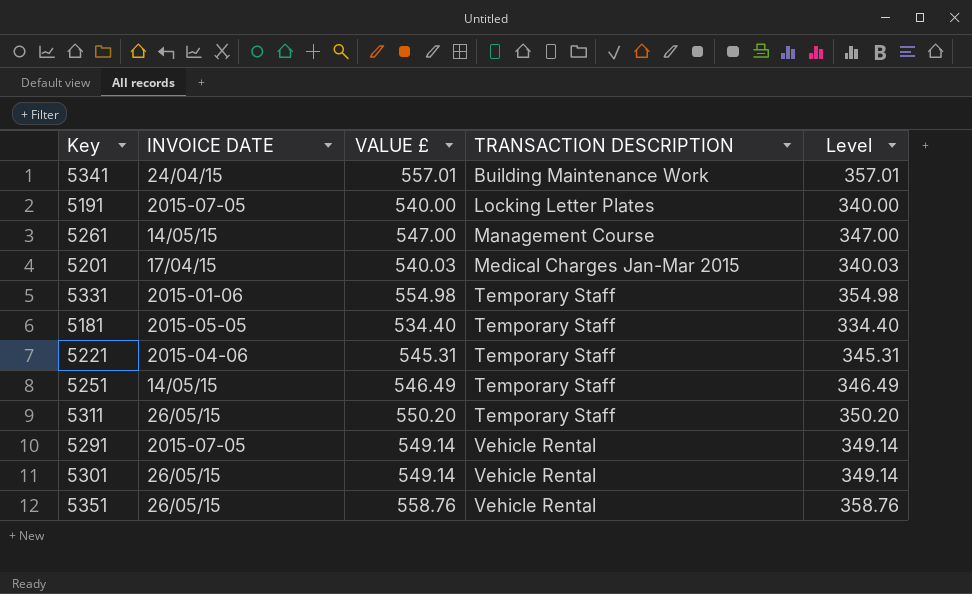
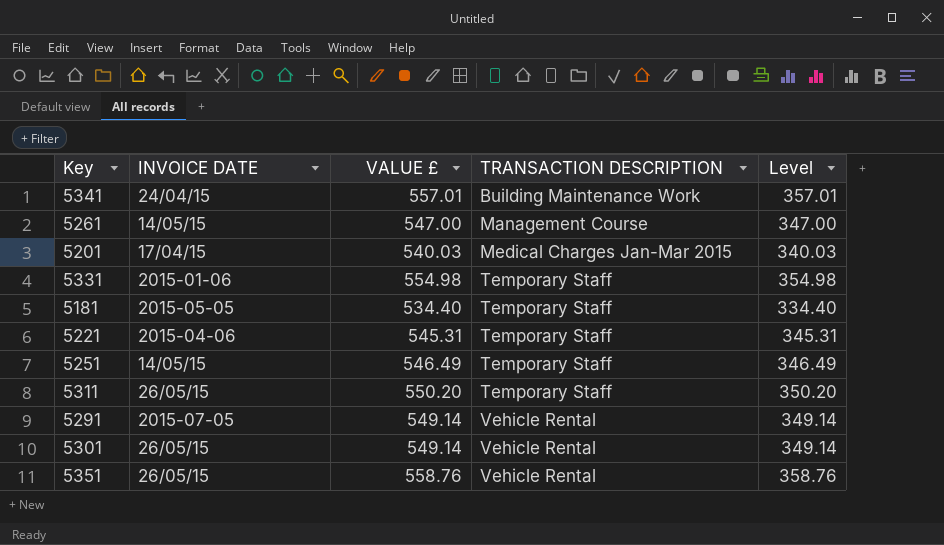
row 5191: 2015-07-05 | 540.00 | Locking Letter Plates | 340.00 -> none

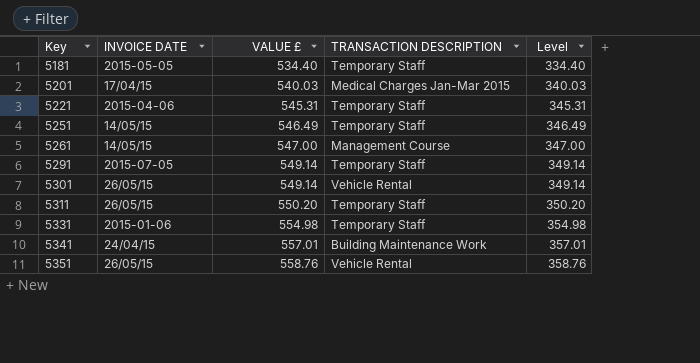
row order: TRANSACTION DESCRIPTION ascending -> Key ascending
5291 | TRANSACTION DESCRIPTION: Vehicle Rental -> Temporary Staff

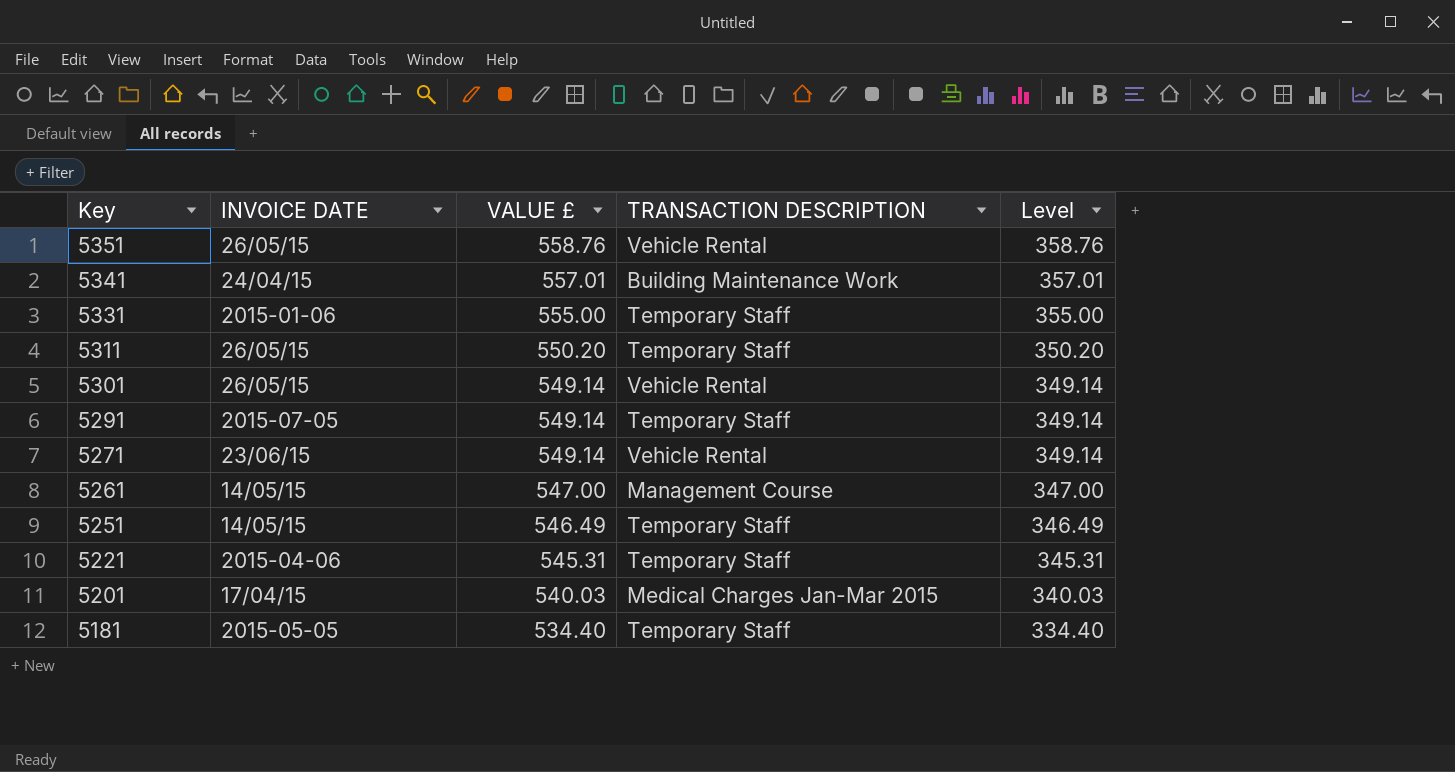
row order: Key ascending -> Key descending
5331 | VALUE £: 554.98 -> 555.00
5331 | Level: 354.98 -> 355.00
row 5271: none -> 23/06/15 | 549.14 | Vehicle Rental | 349.14

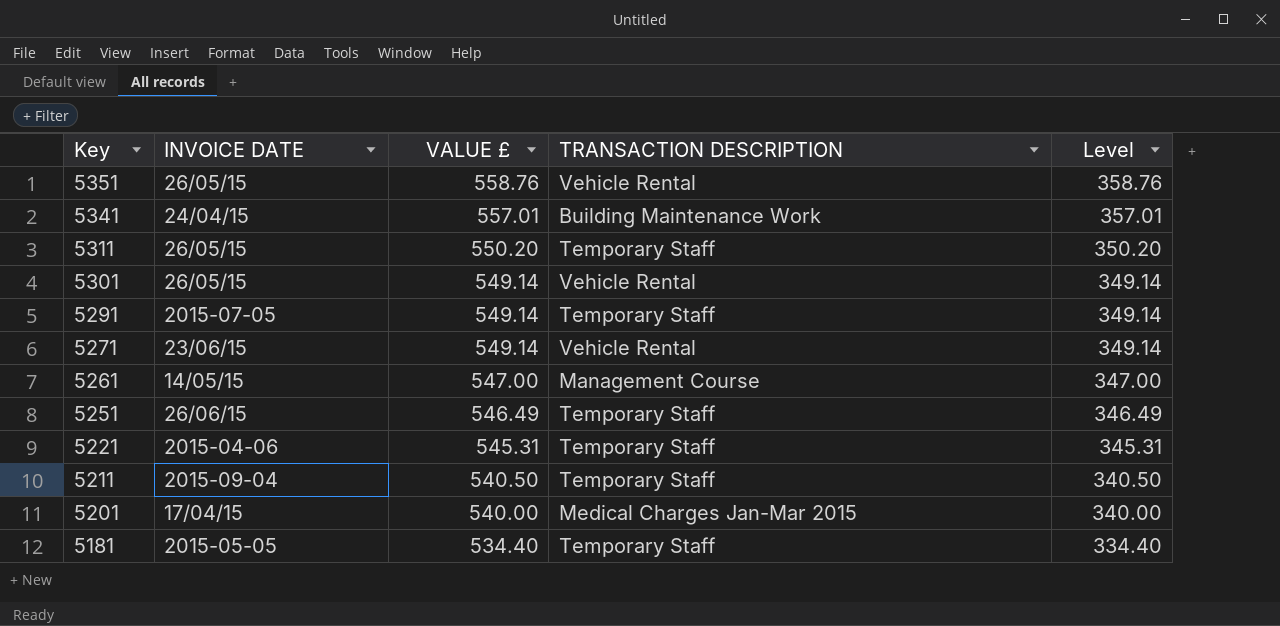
row 5331: 2015-01-06 | 555.00 | Temporary Staff | 355.00 -> none
5251 | INVOICE DATE: 14/05/15 -> 26/06/15
row 5211: none -> 2015-09-04 | 540.50 | Temporary Staff | 340.50
5201 | VALUE £: 540.03 -> 540.00
5201 | Level: 340.03 -> 340.00

